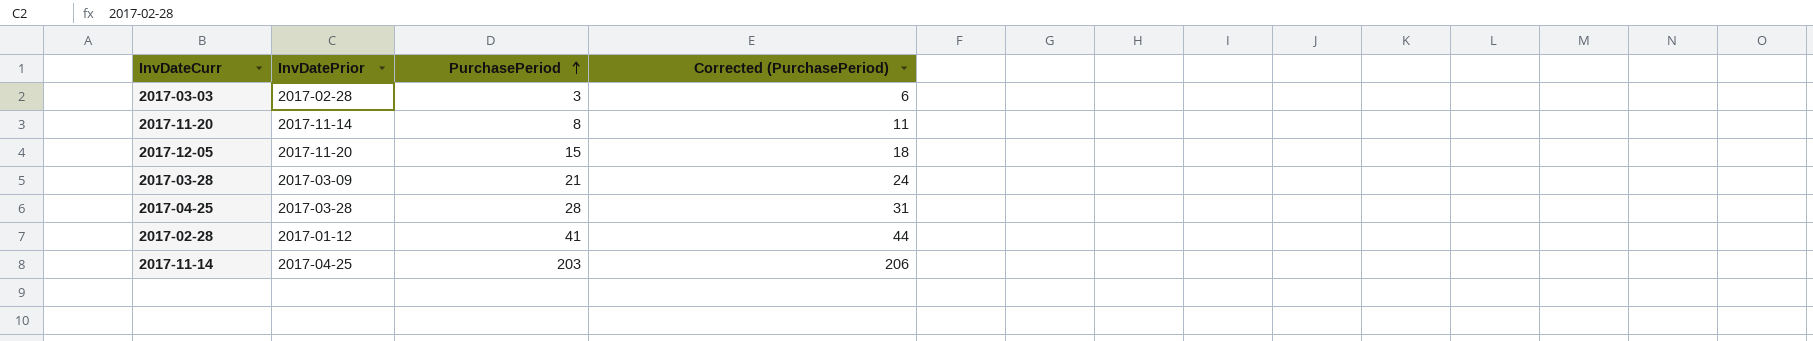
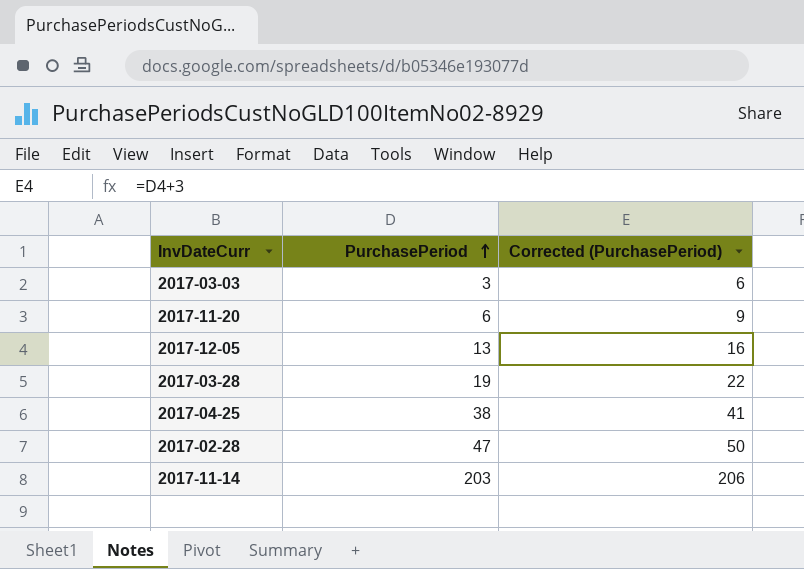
column InvDatePrior | position: 2 -> none
2017-11-20 | PurchasePeriod: 8 -> 6
2017-11-20 | Corrected (PurchasePeriod): 11 -> 9
2017-12-05 | PurchasePeriod: 15 -> 13
2017-12-05 | Corrected (PurchasePeriod): 18 -> 16
2017-03-28 | PurchasePeriod: 21 -> 19
2017-03-28 | Corrected (PurchasePeriod): 24 -> 22
2017-04-25 | PurchasePeriod: 28 -> 38
2017-04-25 | Corrected (PurchasePeriod): 31 -> 41
2017-02-28 | PurchasePeriod: 41 -> 47
2017-02-28 | Corrected (PurchasePeriod): 44 -> 50

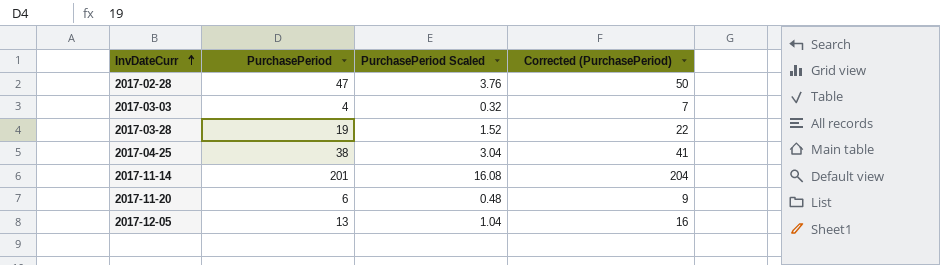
row order: PurchasePeriod ascending -> InvDateCurr ascending
column PurchasePeriod Scaled | formula: none -> [PurchasePeriod] * 0.08
2017-03-03 | PurchasePeriod: 3 -> 4
2017-03-03 | Corrected (PurchasePeriod): 6 -> 7
2017-11-14 | PurchasePeriod: 203 -> 201
2017-11-14 | Corrected (PurchasePeriod): 206 -> 204

